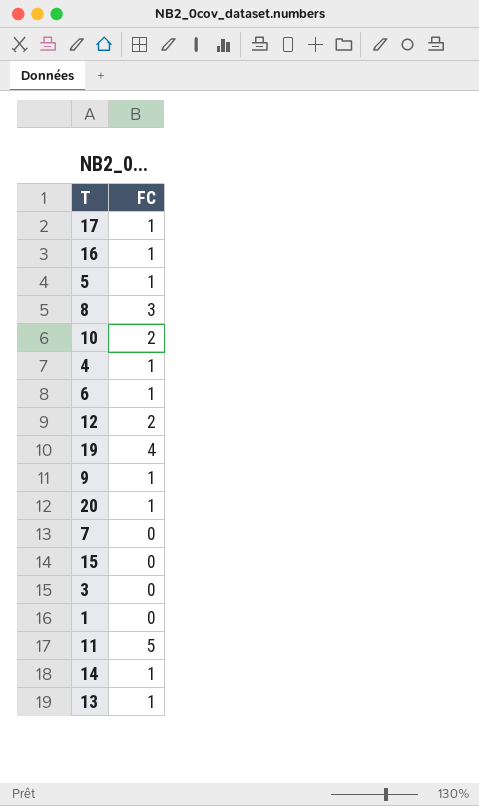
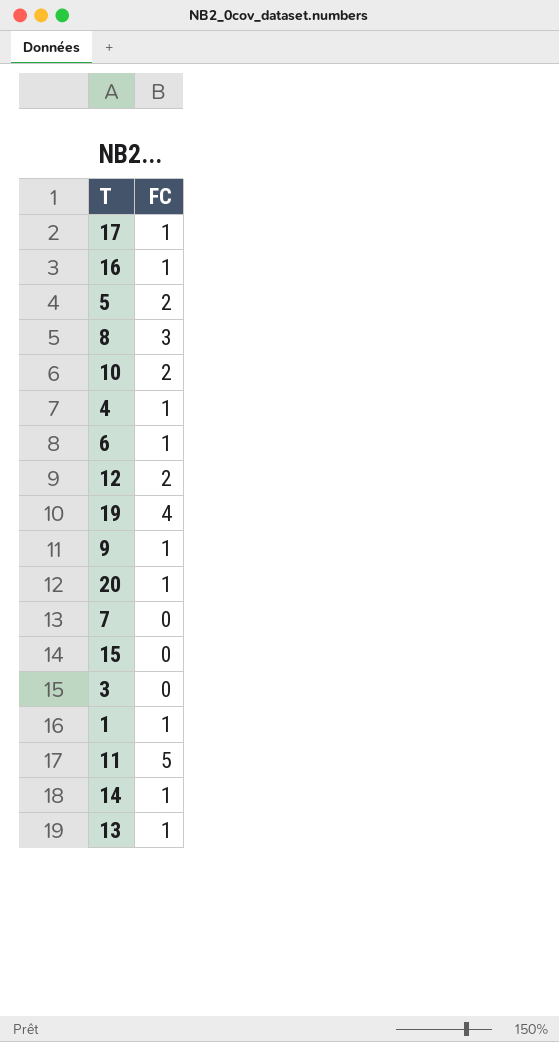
5 | FC: 1 -> 2
1 | FC: 0 -> 1

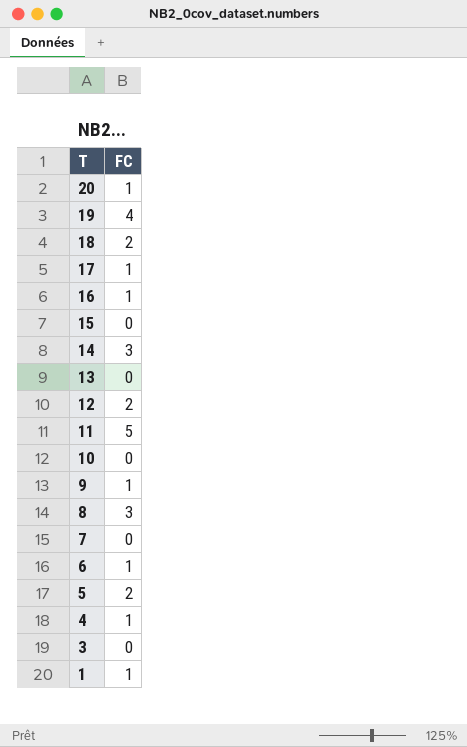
row order: none -> T descending
row 18: none -> 2
14 | FC: 1 -> 3
13 | FC: 1 -> 0
10 | FC: 2 -> 0

